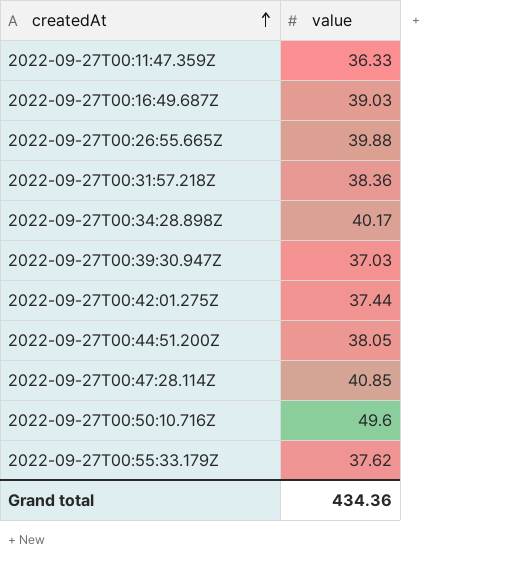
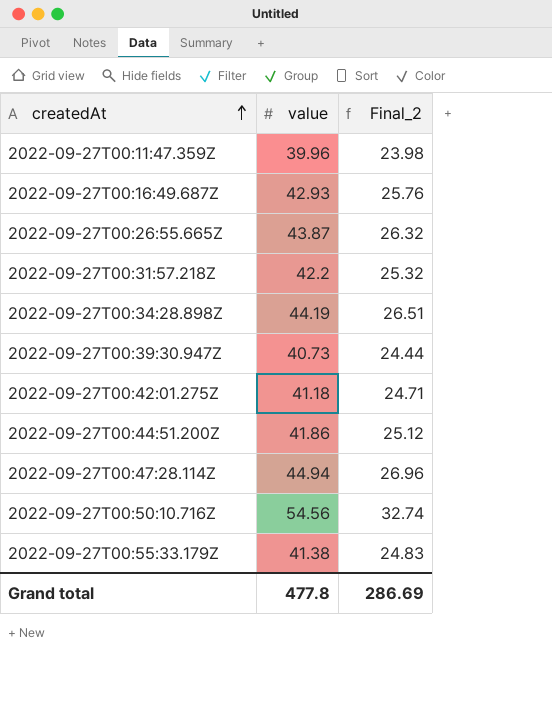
column Final_2 | formula: none -> [value] * 0.6
2022-09-27T00:11:47.359Z | value: 36.33 -> 39.96
2022-09-27T00:16:49.687Z | value: 39.03 -> 42.93
2022-09-27T00:26:55.665Z | value: 39.88 -> 43.87
2022-09-27T00:31:57.218Z | value: 38.36 -> 42.2
2022-09-27T00:34:28.898Z | value: 40.17 -> 44.19
2022-09-27T00:39:30.947Z | value: 37.03 -> 40.73
2022-09-27T00:42:01.275Z | value: 37.44 -> 41.18
2022-09-27T00:44:51.200Z | value: 38.05 -> 41.86
2022-09-27T00:47:28.114Z | value: 40.85 -> 44.94
2022-09-27T00:50:10.716Z | value: 49.6 -> 54.56
2022-09-27T00:55:33.179Z | value: 37.62 -> 41.38
Grand total | value: 434.36 -> 477.8

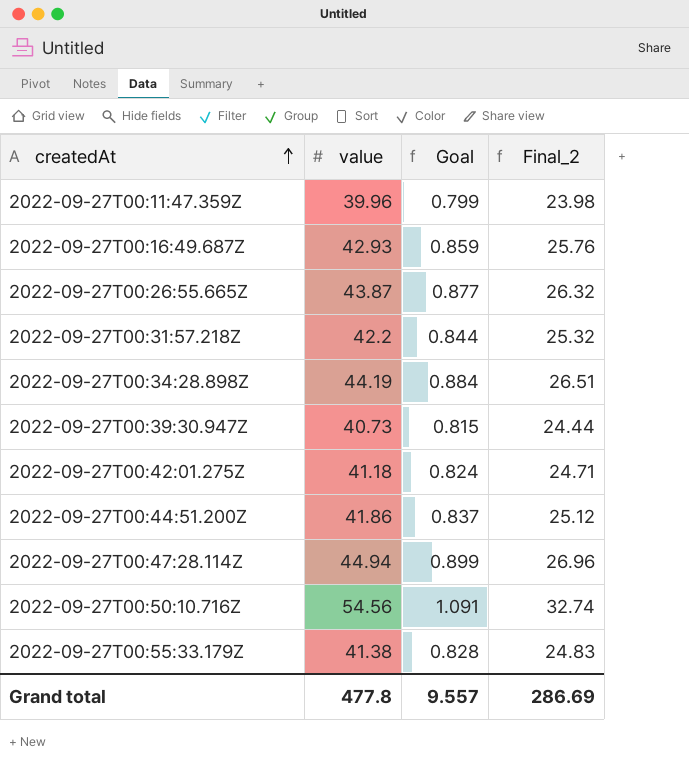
column Goal | formula: none -> [value] * 0.02

